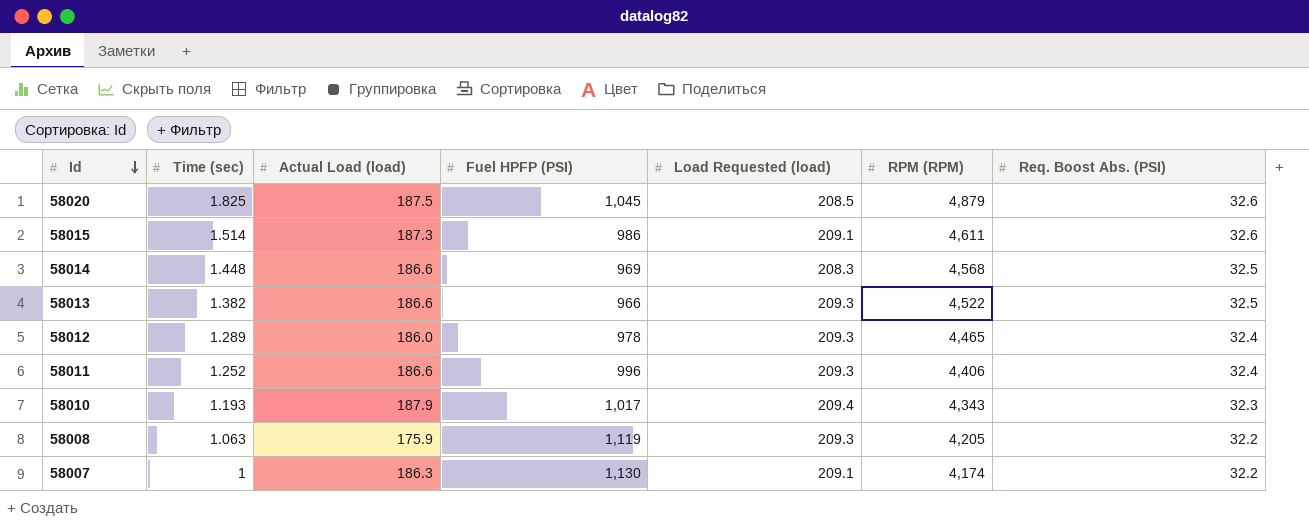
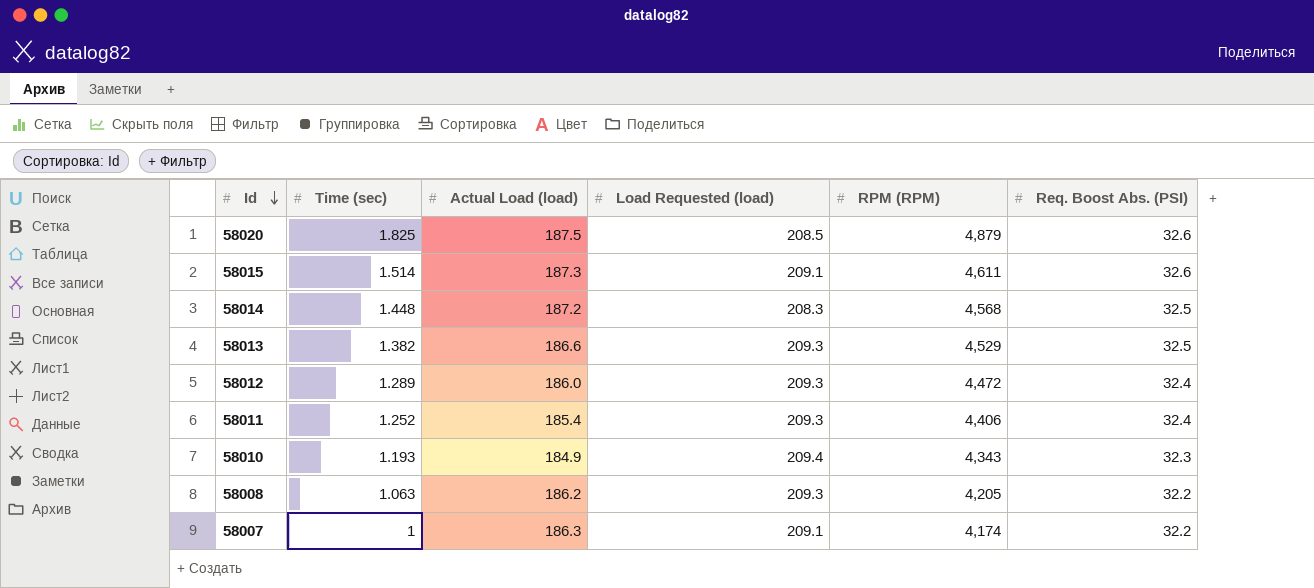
column Fuel HPFP (PSI) | position: 4 -> none
58014 | Actual Load (load): 186.6 -> 187.2
58013 | RPM (RPM): 4,522 -> 4,529
58012 | RPM (RPM): 4,465 -> 4,472
58011 | Actual Load (load): 186.6 -> 185.4
58010 | Actual Load (load): 187.9 -> 184.9
58008 | Actual Load (load): 175.9 -> 186.2

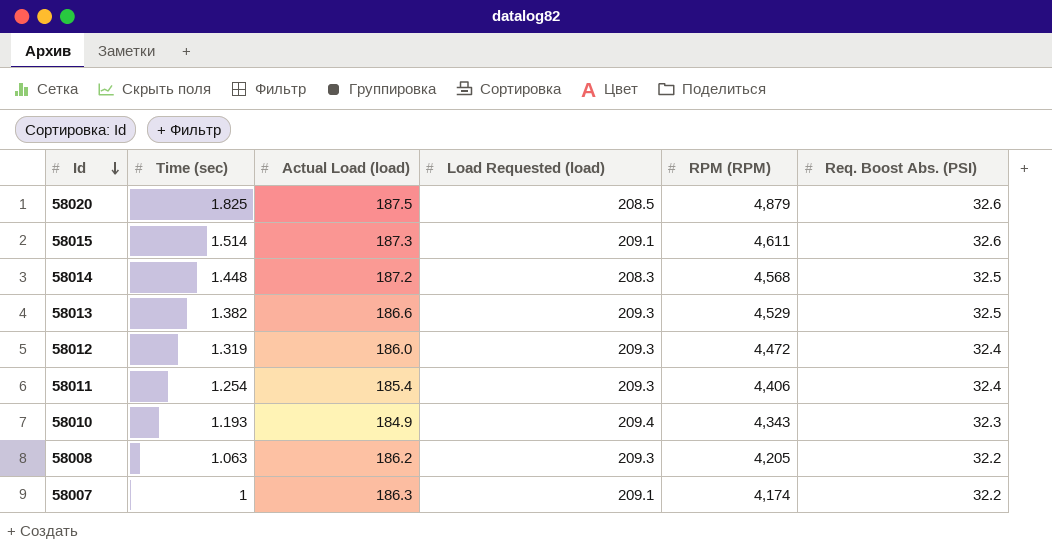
58012 | Time (sec): 1.289 -> 1.319
58011 | Time (sec): 1.252 -> 1.254

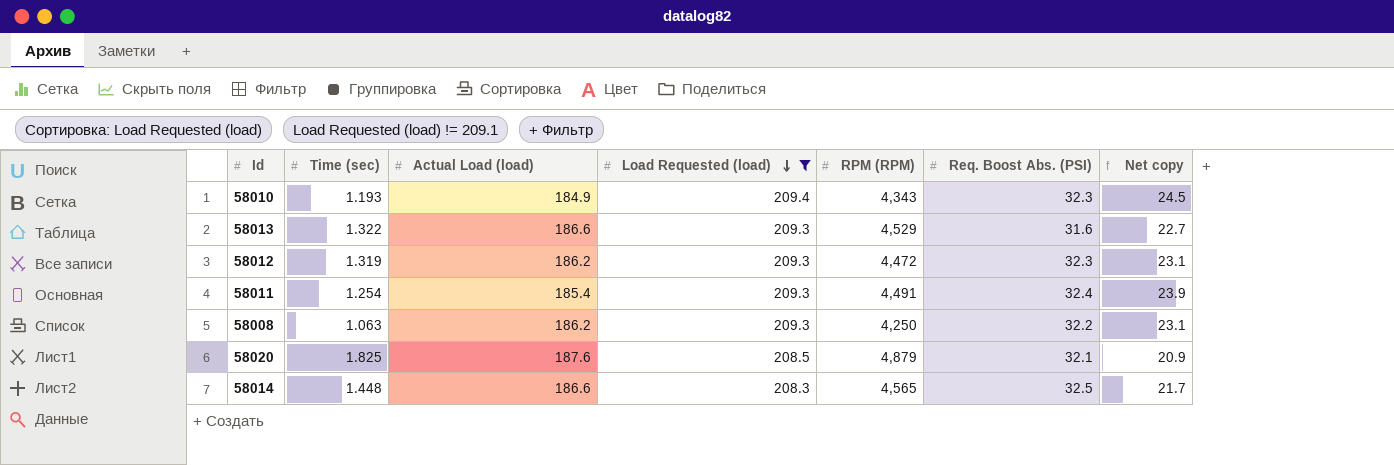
filter: none -> Load Requested (load) != 209.1
row order: Id descending -> Load Requested (load) descending
column Net copy | formula: none -> [Load Requested (load)] - [Actual Load (load)]
58013 | Time (sec): 1.382 -> 1.322
58013 | Req. Boost Abs. (PSI): 32.5 -> 31.6
58012 | Actual Load (load): 186.0 -> 186.2
58012 | Req. Boost Abs. (PSI): 32.4 -> 32.3
58011 | RPM (RPM): 4,406 -> 4,491
58008 | RPM (RPM): 4,205 -> 4,250
58020 | Actual Load (load): 187.5 -> 187.6
58020 | Req. Boost Abs. (PSI): 32.6 -> 32.1
58014 | Actual Load (load): 187.2 -> 186.6
58014 | RPM (RPM): 4,568 -> 4,565

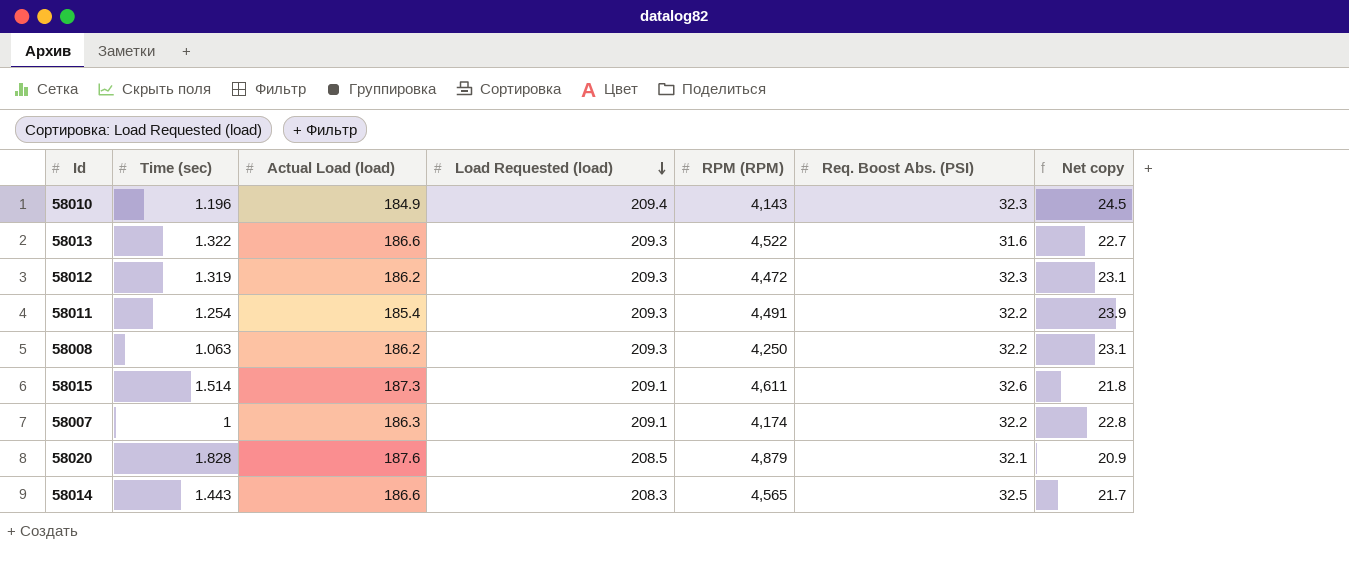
filter: Load Requested (load) != 209.1 -> none
58010 | Time (sec): 1.193 -> 1.196
58010 | RPM (RPM): 4,343 -> 4,143
58013 | RPM (RPM): 4,529 -> 4,522
58011 | Req. Boost Abs. (PSI): 32.4 -> 32.2
58020 | Time (sec): 1.825 -> 1.828
58014 | Time (sec): 1.448 -> 1.443

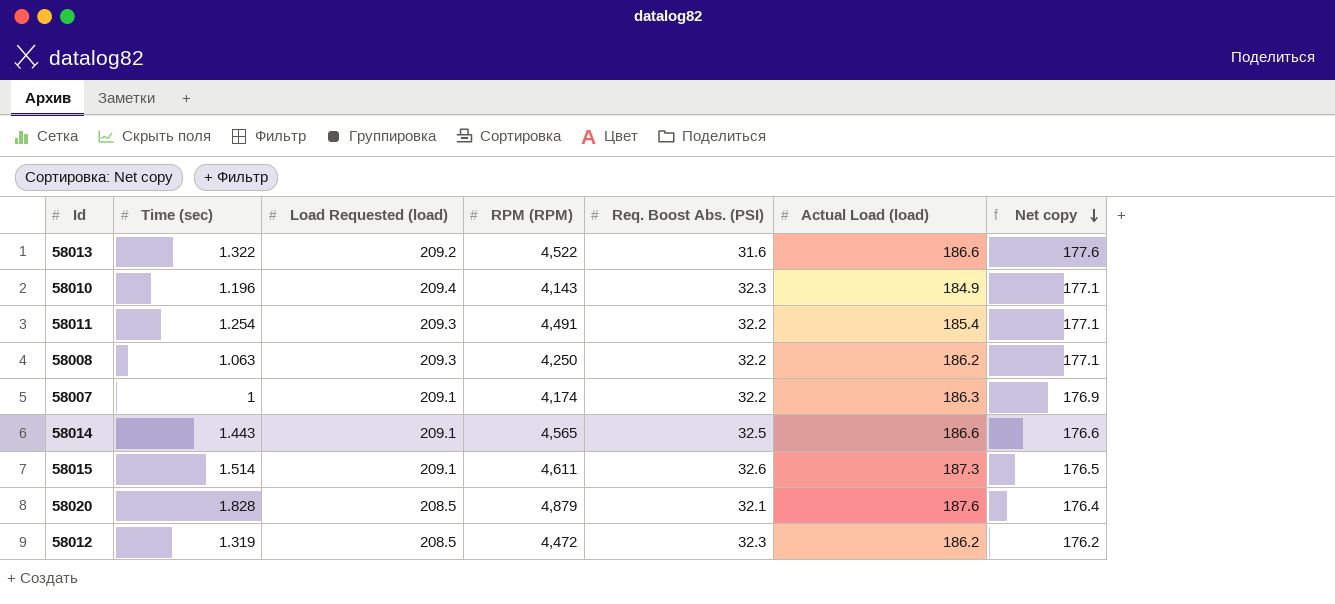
row order: Load Requested (load) descending -> Net copy descending
column Actual Load (load) | position: 3 -> 6
column Net copy | formula: [Load Requested (load)] - [Actual Load (load)] -> [Load Requested (load)] - [Req. Boost Abs. (PSI)]
58013 | Load Requested (load): 209.3 -> 209.2
58014 | Load Requested (load): 208.3 -> 209.1
58012 | Load Requested (load): 209.3 -> 208.5

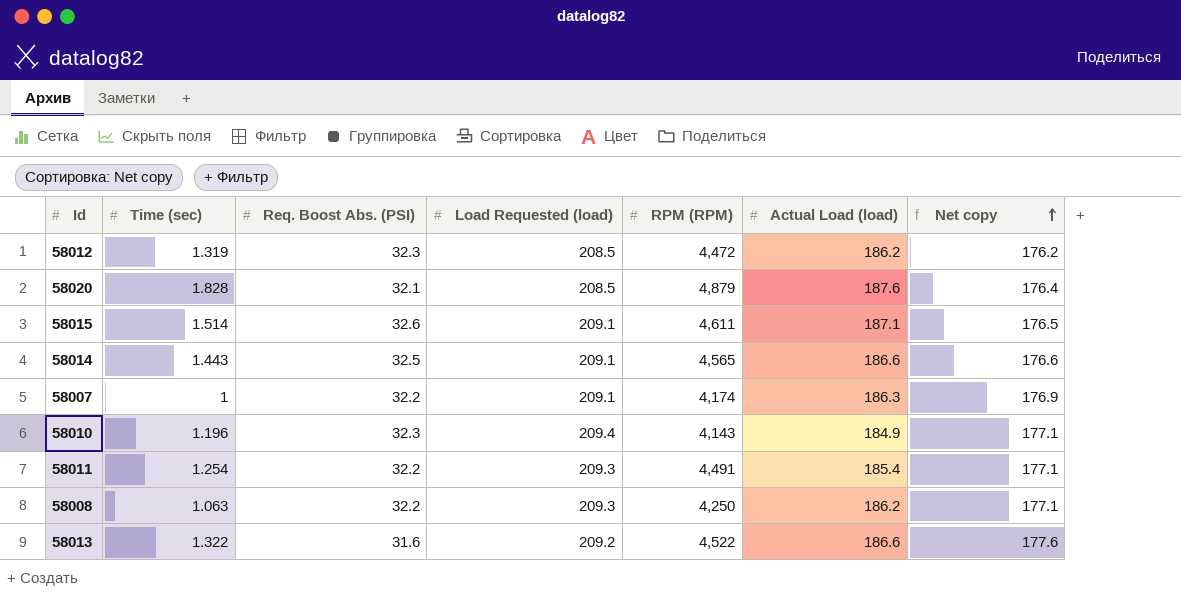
row order: Net copy descending -> Net copy ascending
column Req. Boost Abs. (PSI) | position: 5 -> 3
58015 | Actual Load (load): 187.3 -> 187.1

